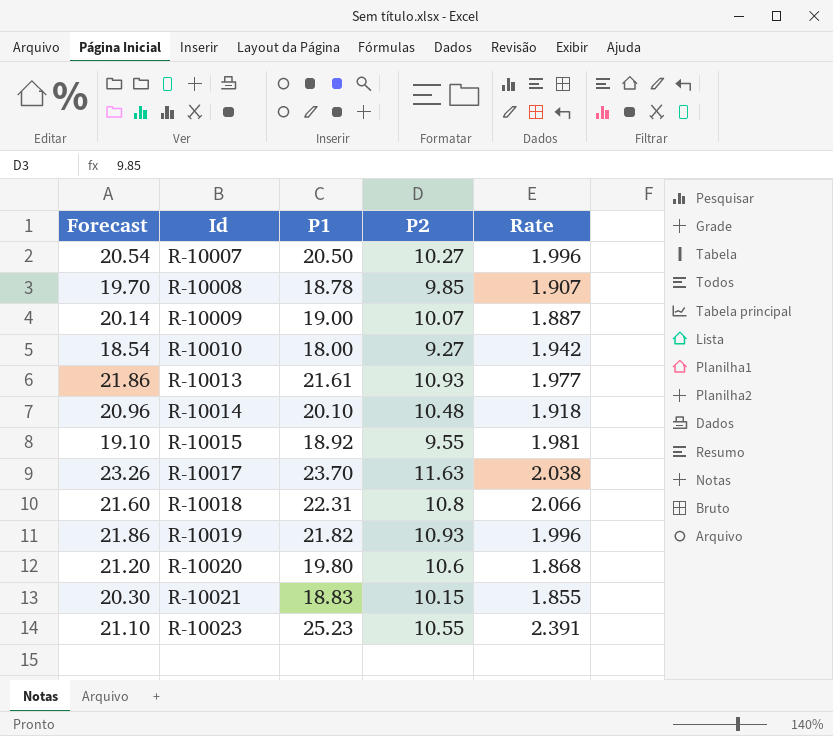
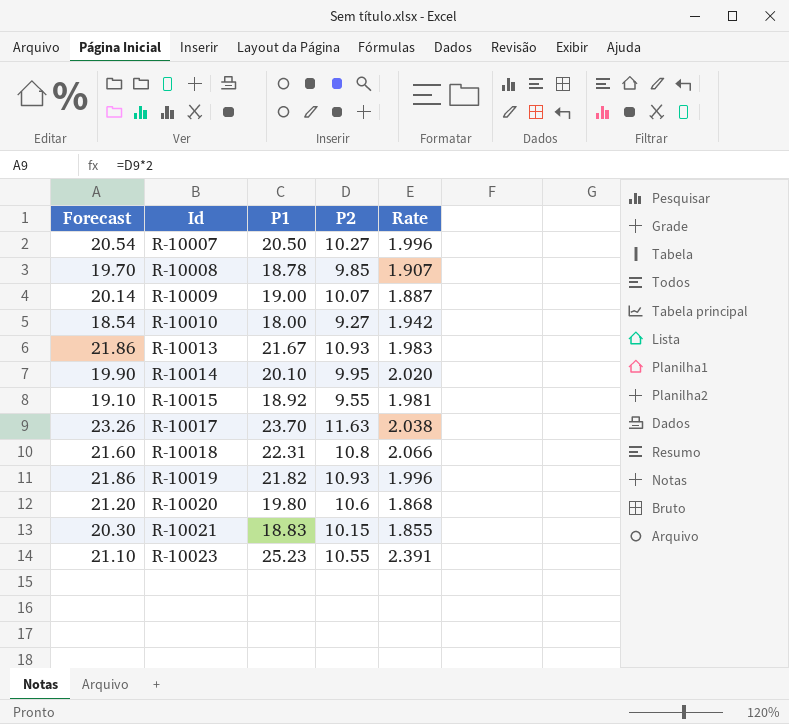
R-10013 | P1: 21.61 -> 21.67
R-10013 | Rate: 1.977 -> 1.983
R-10014 | Forecast: 20.96 -> 19.90
R-10014 | P2: 10.48 -> 9.95
R-10014 | Rate: 1.918 -> 2.020

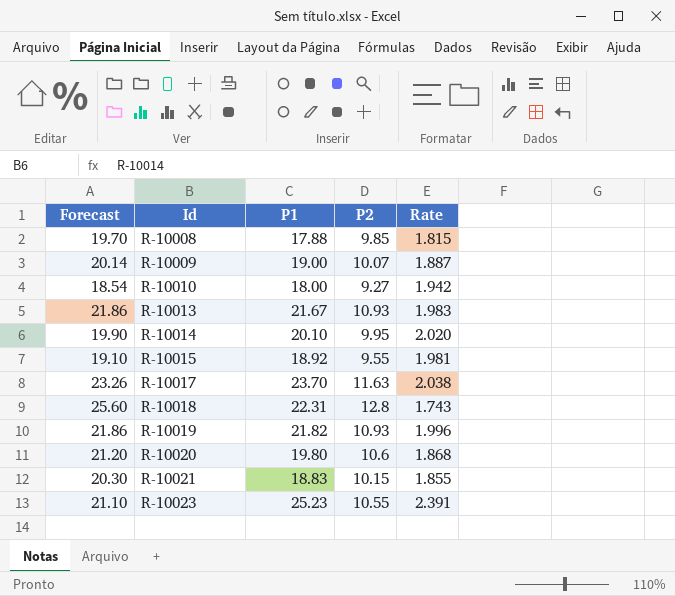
row R-10007: 20.54 | 20.50 | 10.27 | 1.996 -> none
R-10008 | P1: 18.78 -> 17.88
R-10008 | Rate: 1.907 -> 1.815
R-10018 | Forecast: 21.60 -> 25.60
R-10018 | P2: 10.8 -> 12.8
R-10018 | Rate: 2.066 -> 1.743

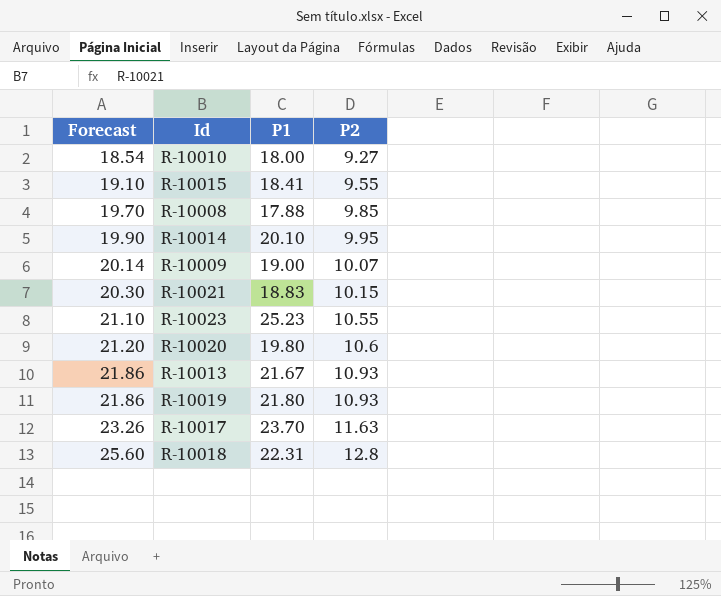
row order: Id ascending -> Forecast ascending
column Rate | formula: [P1] / [P2] -> none
R-10015 | P1: 18.92 -> 18.41
R-10019 | P1: 21.82 -> 21.80

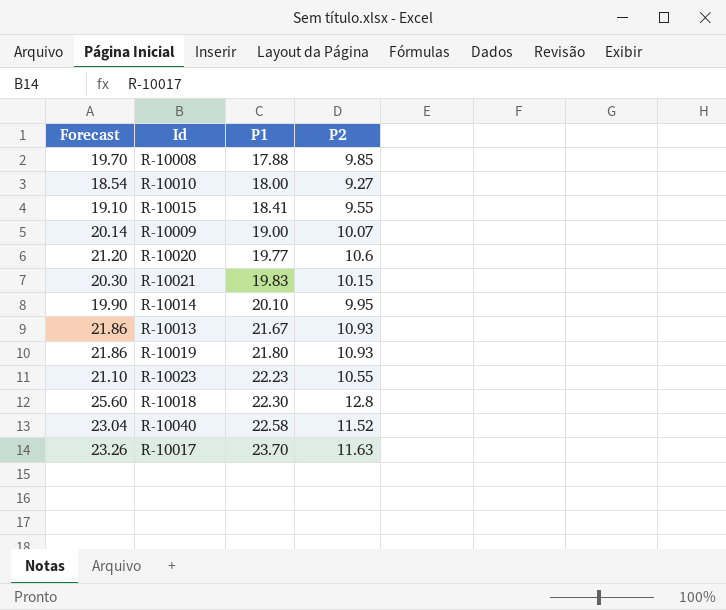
row order: Forecast ascending -> P1 ascending
R-10020 | P1: 19.80 -> 19.77
R-10021 | P1: 18.83 -> 19.83
R-10023 | P1: 25.23 -> 22.23
R-10018 | P1: 22.31 -> 22.30
row R-10040: none -> 23.04 | 22.58 | 11.52

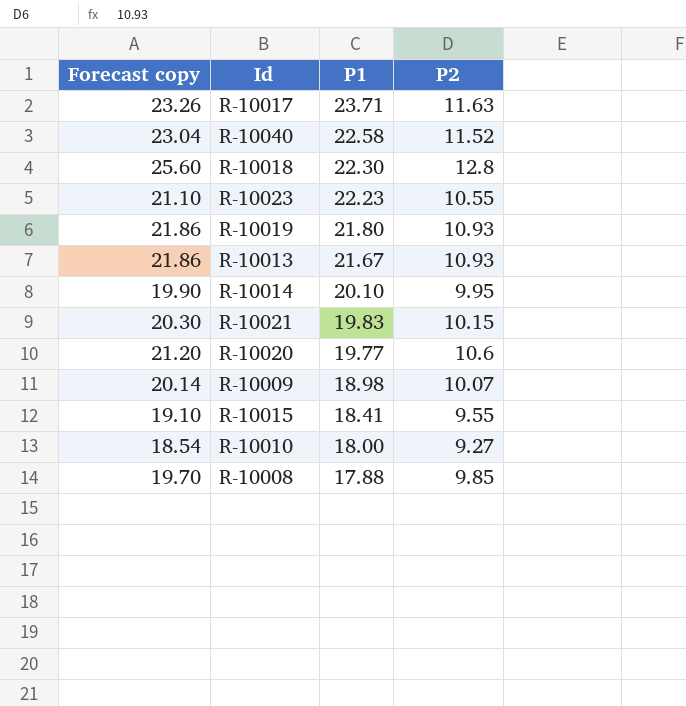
row order: P1 ascending -> P1 descending
column name: Forecast -> Forecast copy
R-10017 | P1: 23.70 -> 23.71
R-10009 | P1: 19.00 -> 18.98

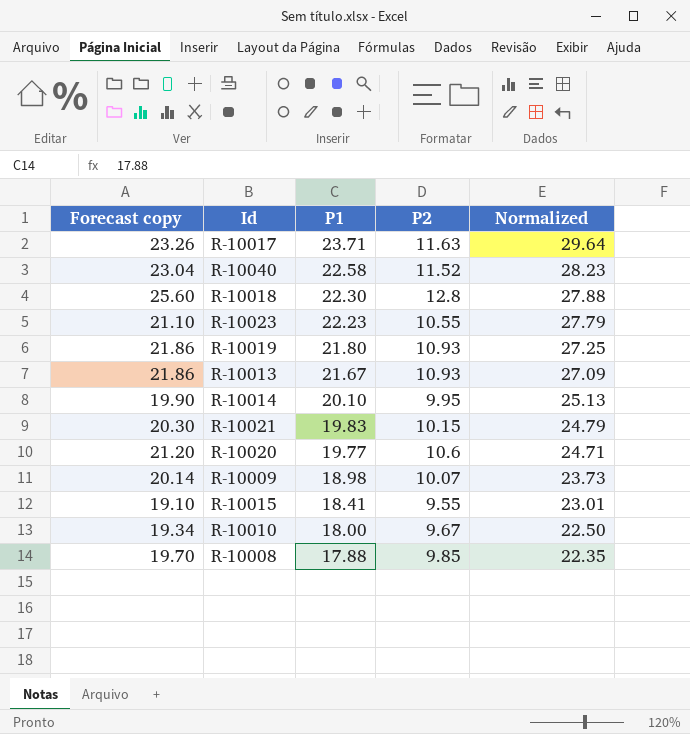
column Normalized | formula: none -> [P1] * 1.25
R-10010 | Forecast copy: 18.54 -> 19.34
R-10010 | P2: 9.27 -> 9.67

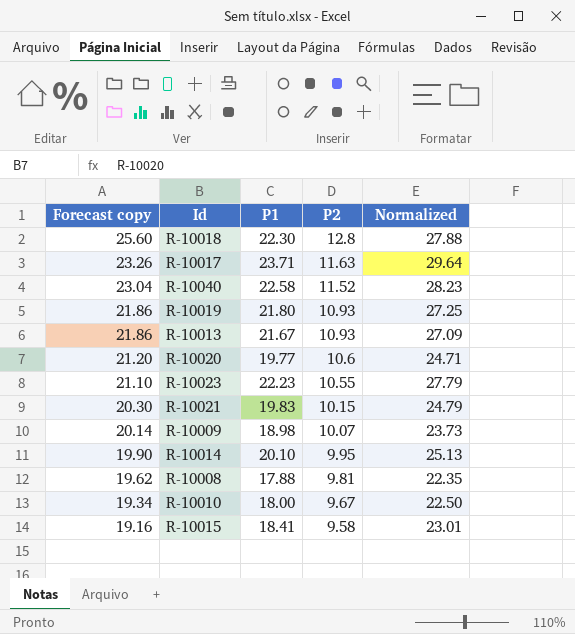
row order: P1 descending -> Forecast copy descending
R-10008 | Forecast copy: 19.70 -> 19.62
R-10008 | P2: 9.85 -> 9.81
R-10015 | Forecast copy: 19.10 -> 19.16
R-10015 | P2: 9.55 -> 9.58

